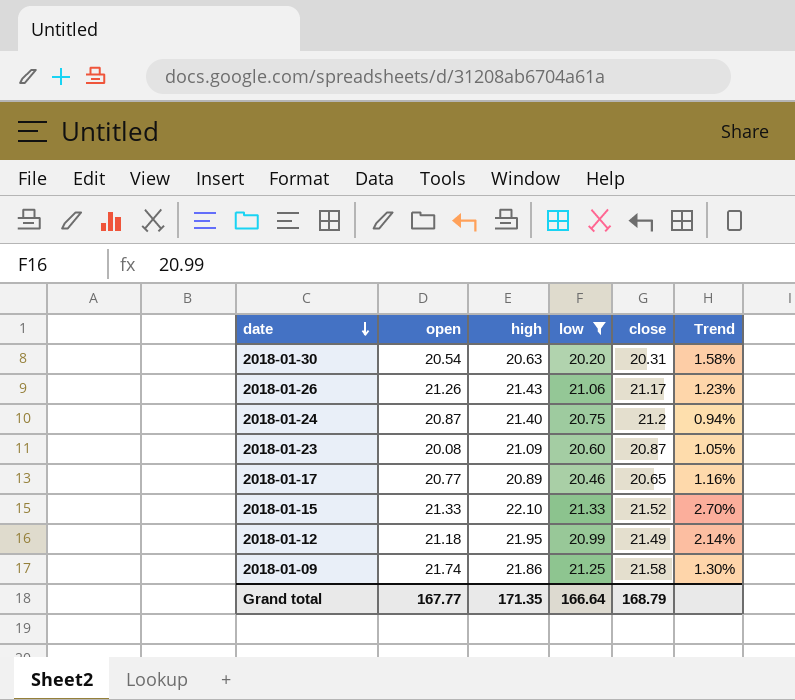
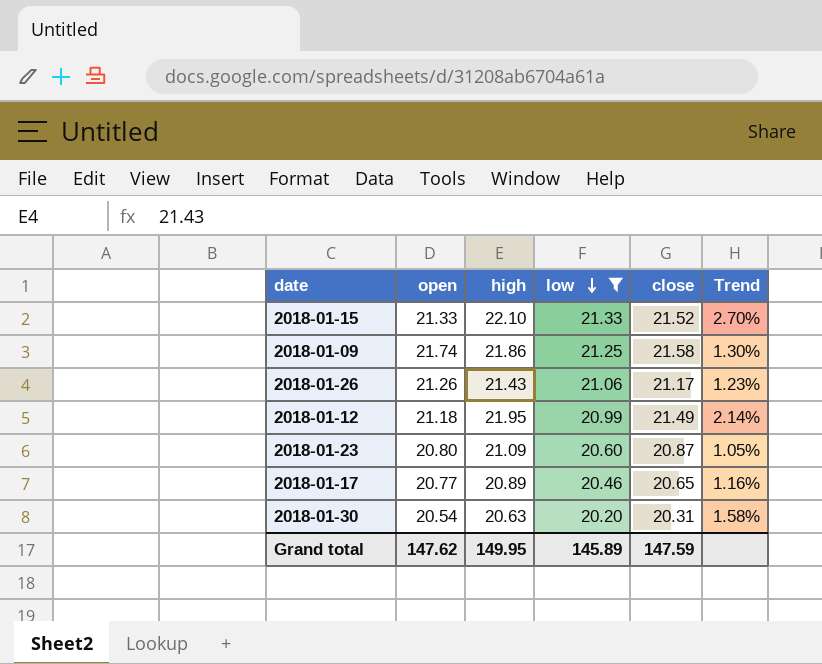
row order: date descending -> low descending
row 2018-01-24: 20.87 | 21.40 | 20.75 | 21.2 | 0.94% -> none
2018-01-23 | open: 20.08 -> 20.80
Grand total | open: 167.77 -> 147.62
Grand total | high: 171.35 -> 149.95
Grand total | low: 166.64 -> 145.89
Grand total | close: 168.79 -> 147.59

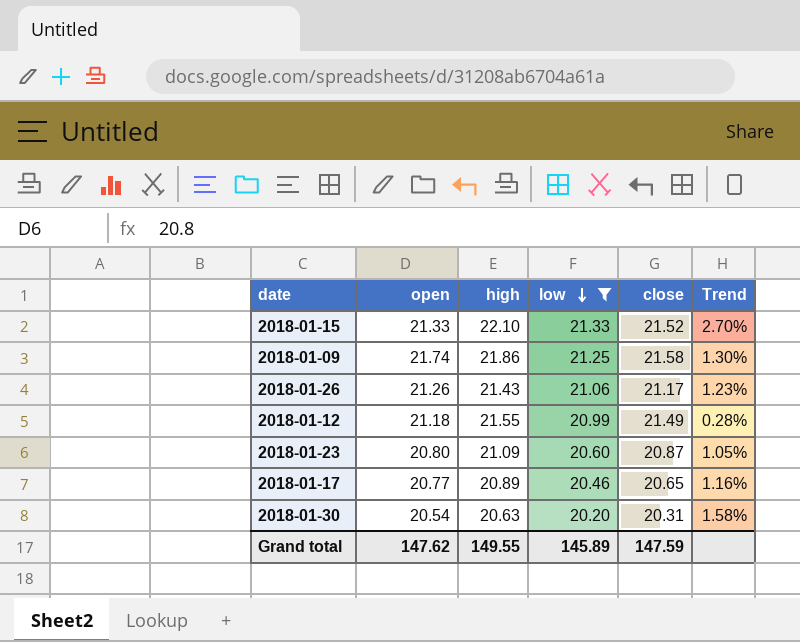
2018-01-12 | high: 21.95 -> 21.55
2018-01-12 | Trend: 2.14% -> 0.28%
Grand total | high: 149.95 -> 149.55

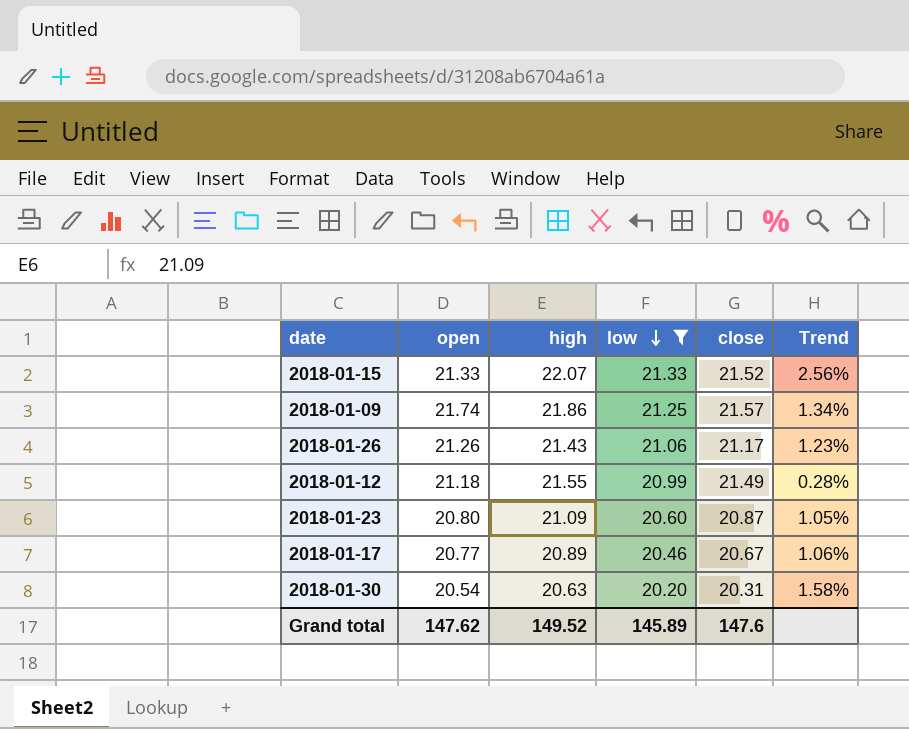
2018-01-15 | high: 22.10 -> 22.07
2018-01-15 | Trend: 2.70% -> 2.56%
2018-01-09 | close: 21.58 -> 21.57
2018-01-09 | Trend: 1.30% -> 1.34%
2018-01-17 | close: 20.65 -> 20.67
2018-01-17 | Trend: 1.16% -> 1.06%
Grand total | high: 149.55 -> 149.52
Grand total | close: 147.59 -> 147.6

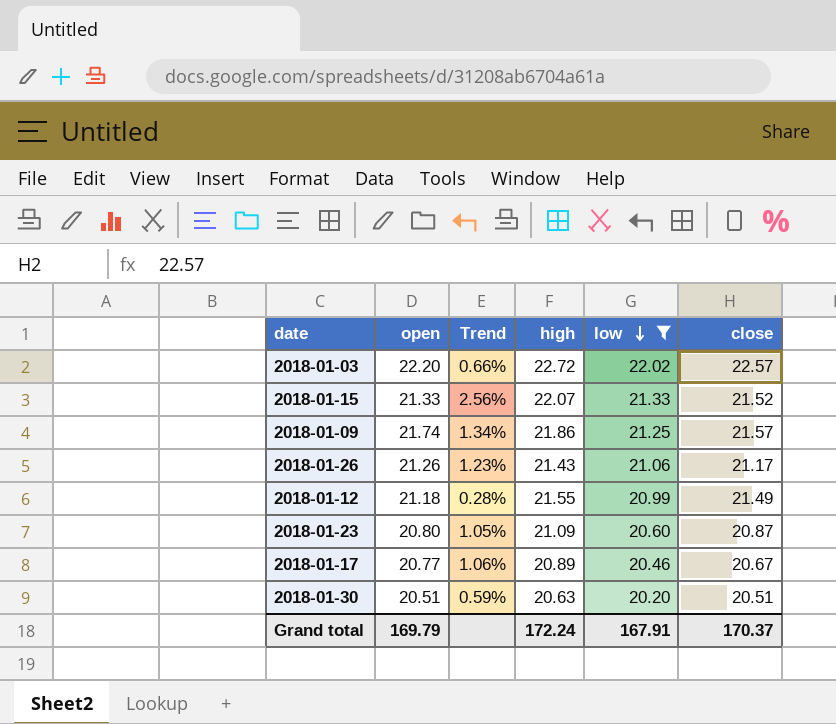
column Trend | position: 6 -> 3
row 2018-01-03: none -> 22.20 | 0.66% | 22.72 | 22.02 | 22.57
2018-01-30 | open: 20.54 -> 20.51
2018-01-30 | Trend: 1.58% -> 0.59%
2018-01-30 | close: 20.31 -> 20.51
Grand total | open: 147.62 -> 169.79
Grand total | high: 149.52 -> 172.24
Grand total | low: 145.89 -> 167.91
Grand total | close: 147.6 -> 170.37

